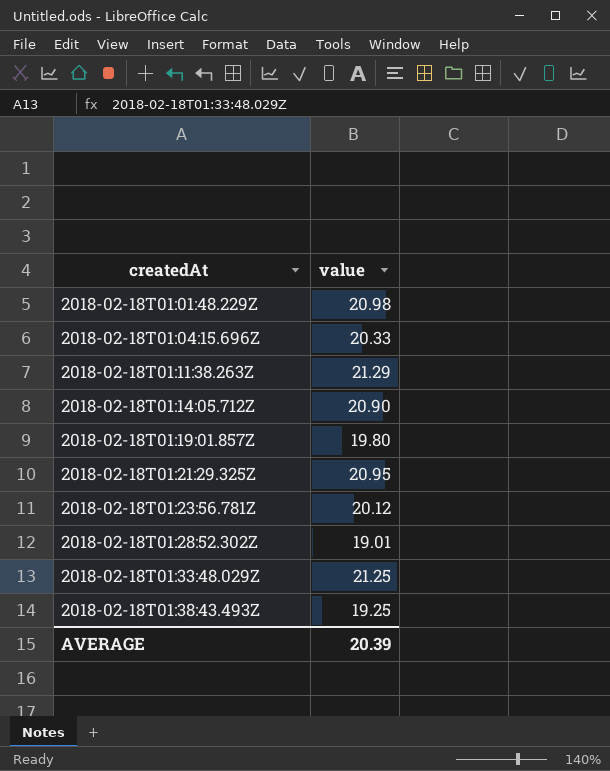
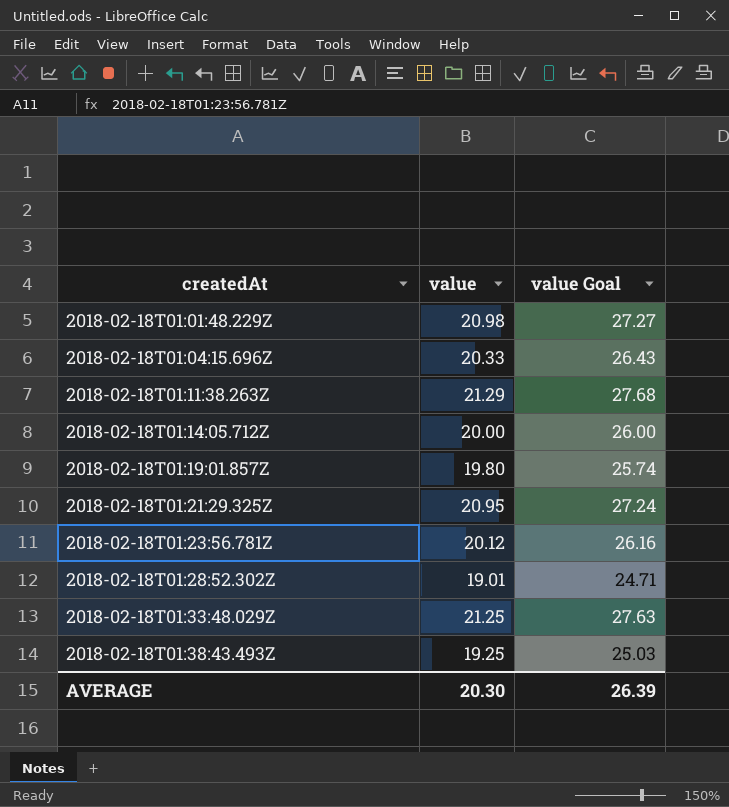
column value Goal | formula: none -> [value] * 1.3
2018-02-18T01:14:05.712Z | value: 20.90 -> 20.00
AVERAGE | value: 20.39 -> 20.30

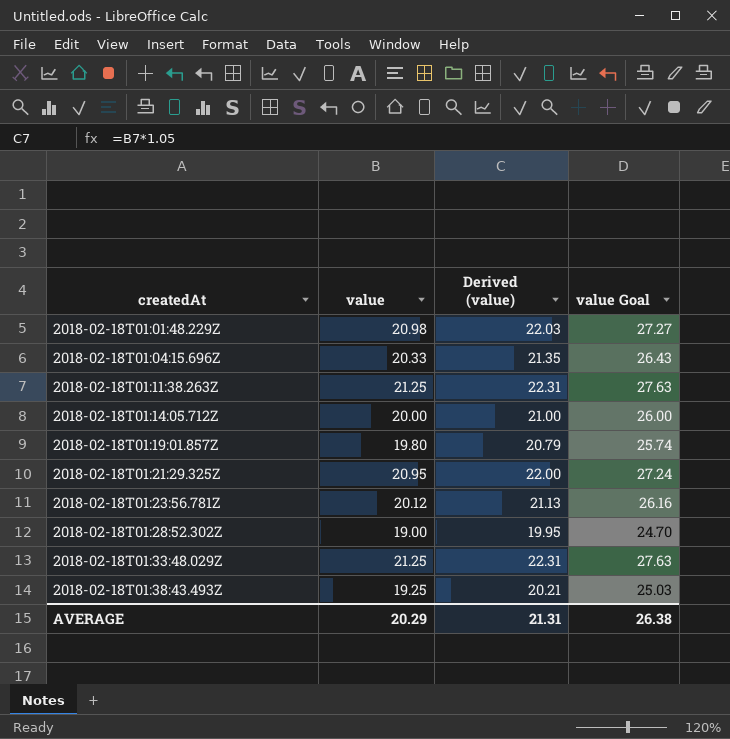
column Derived (value) | formula: none -> [value] * 1.05
2018-02-18T01:11:38.263Z | value: 21.29 -> 21.25
2018-02-18T01:11:38.263Z | value Goal: 27.68 -> 27.63
2018-02-18T01:28:52.302Z | value: 19.01 -> 19.00
2018-02-18T01:28:52.302Z | value Goal: 24.71 -> 24.70
AVERAGE | value: 20.30 -> 20.29
AVERAGE | value Goal: 26.39 -> 26.38

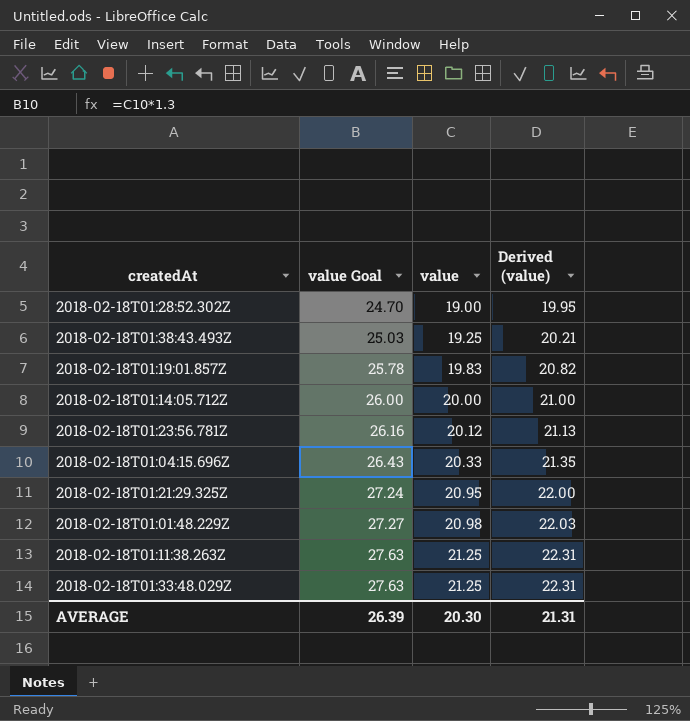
row order: createdAt ascending -> value Goal ascending
column value Goal | position: 4 -> 2
2018-02-18T01:19:01.857Z | value Goal: 25.74 -> 25.78
2018-02-18T01:19:01.857Z | value: 19.80 -> 19.83
2018-02-18T01:19:01.857Z | Derived (value): 20.79 -> 20.82
AVERAGE | value Goal: 26.38 -> 26.39
AVERAGE | value: 20.29 -> 20.30

